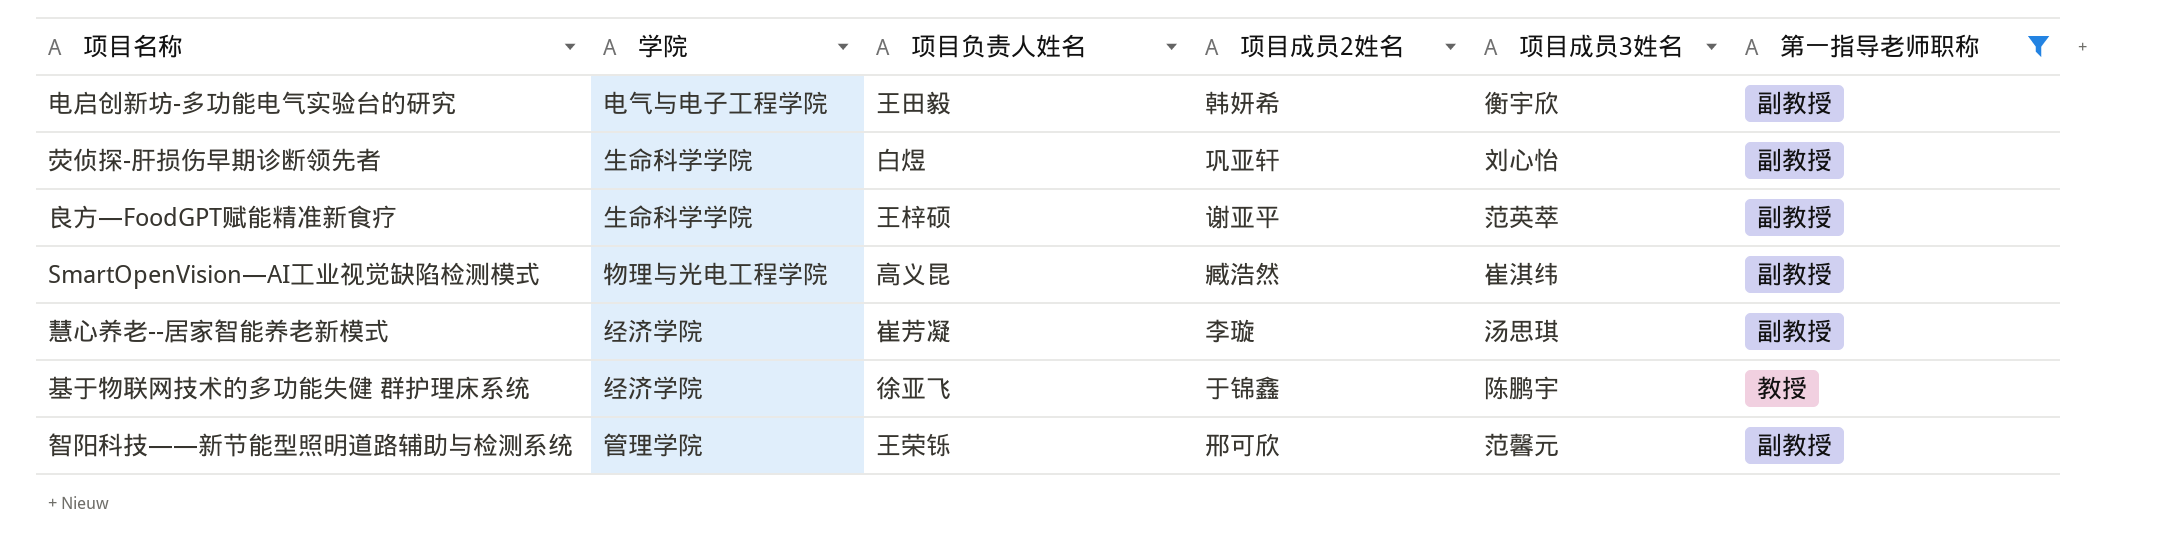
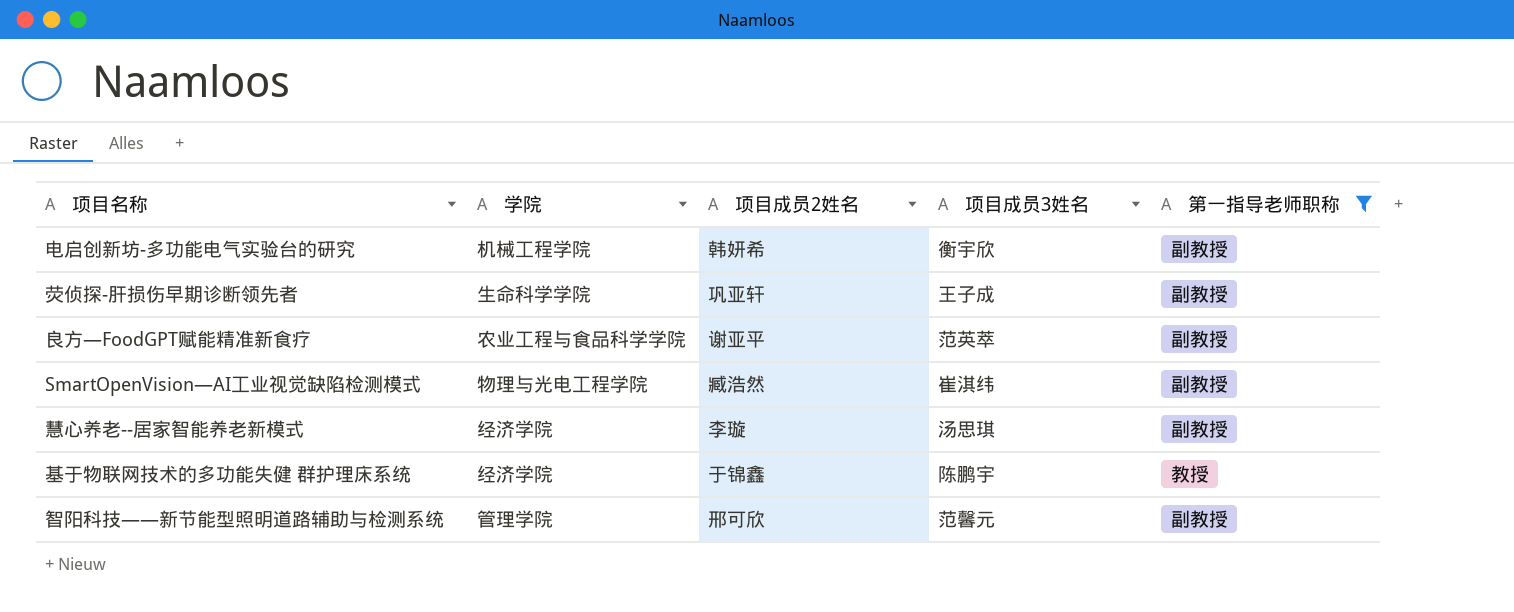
column 项目负责人姓名 | position: 3 -> none
电启创新坊-多功能电气实验台的研究 | 学院: 电气与电子工程学院 -> 机械工程学院
荧侦探-肝损伤早期诊断领先者 | 项目成员3姓名: 刘心怡 -> 王子成
良方—FoodGPT赋能精准新食疗 | 学院: 生命科学学院 -> 农业工程与食品科学学院

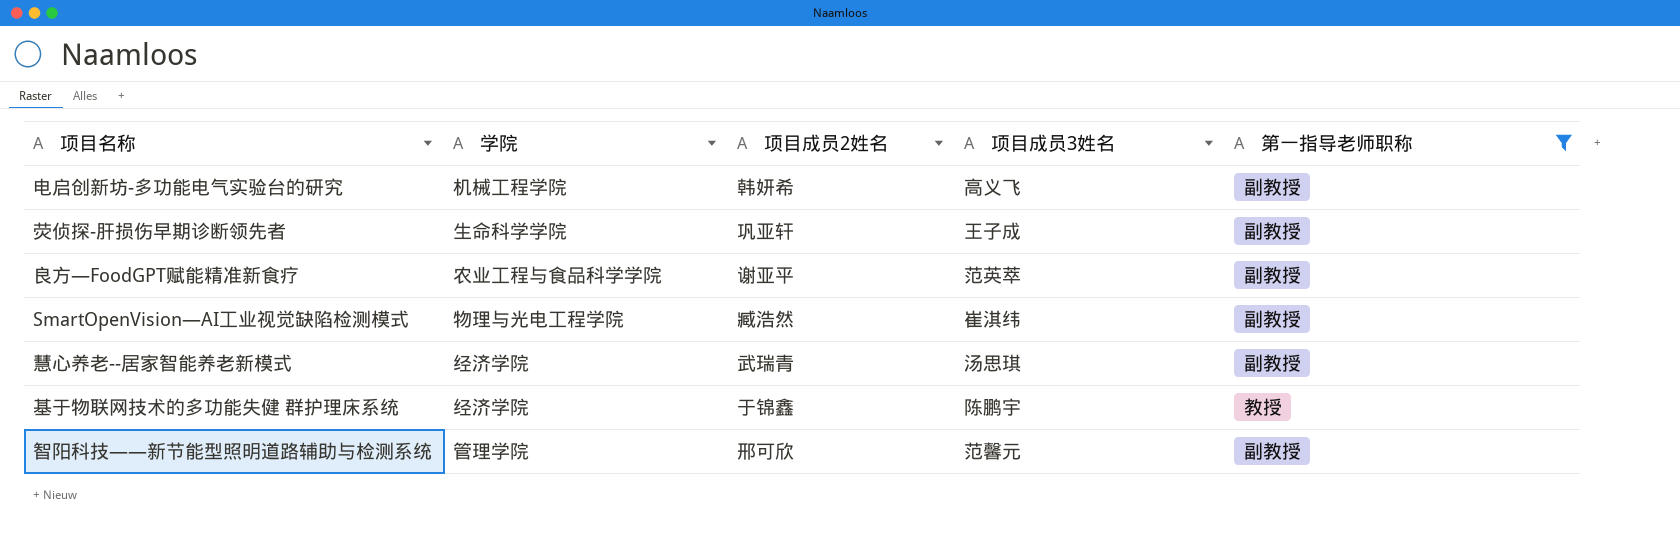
电启创新坊-多功能电气实验台的研究 | 项目成员3姓名: 衡宇欣 -> 高义飞
慧心养老--居家智能养老新模式 | 项目成员2姓名: 李璇 -> 武瑞青

